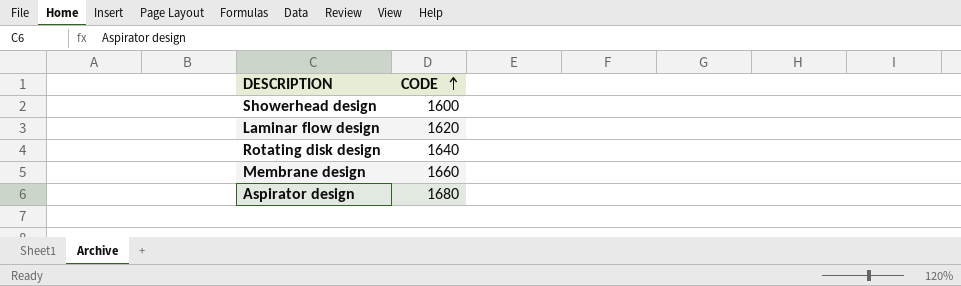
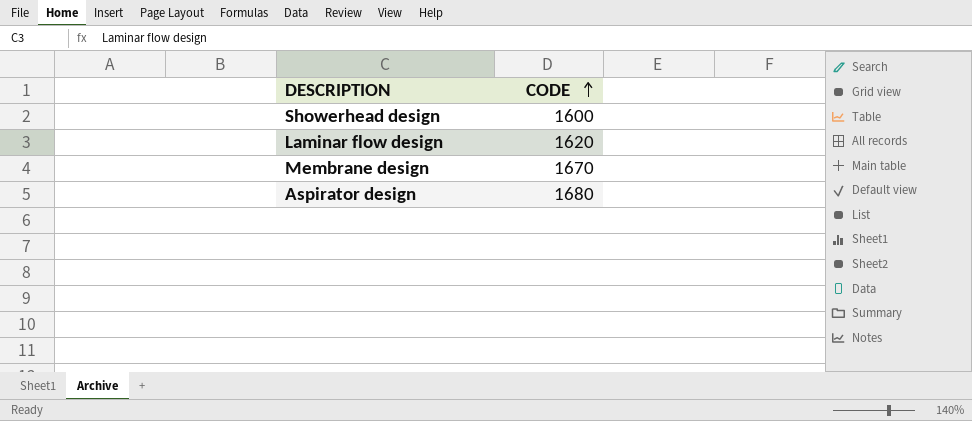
row Rotating disk design: 1640 -> none
Membrane design | CODE: 1660 -> 1670

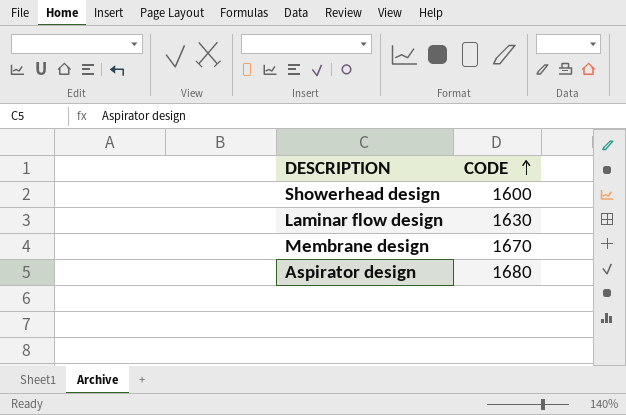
Laminar flow design | CODE: 1620 -> 1630

